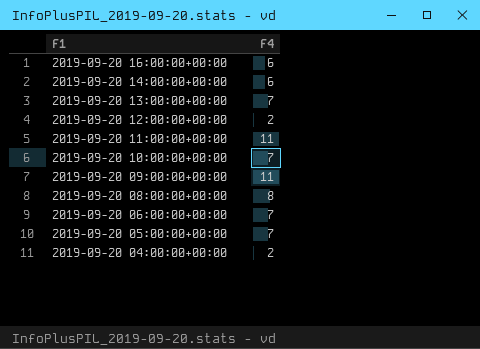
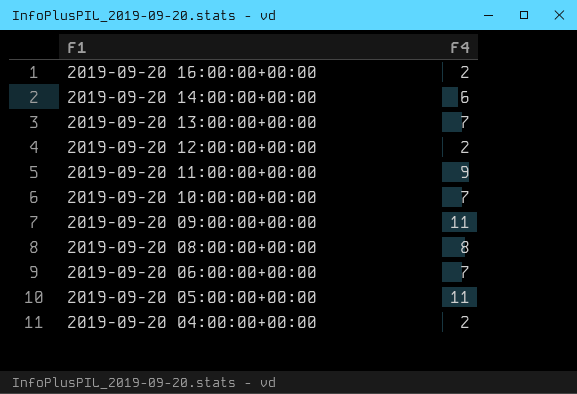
2019-09-20 16:00:00+00:00 | F4: 6 -> 2
2019-09-20 11:00:00+00:00 | F4: 11 -> 9
2019-09-20 05:00:00+00:00 | F4: 7 -> 11

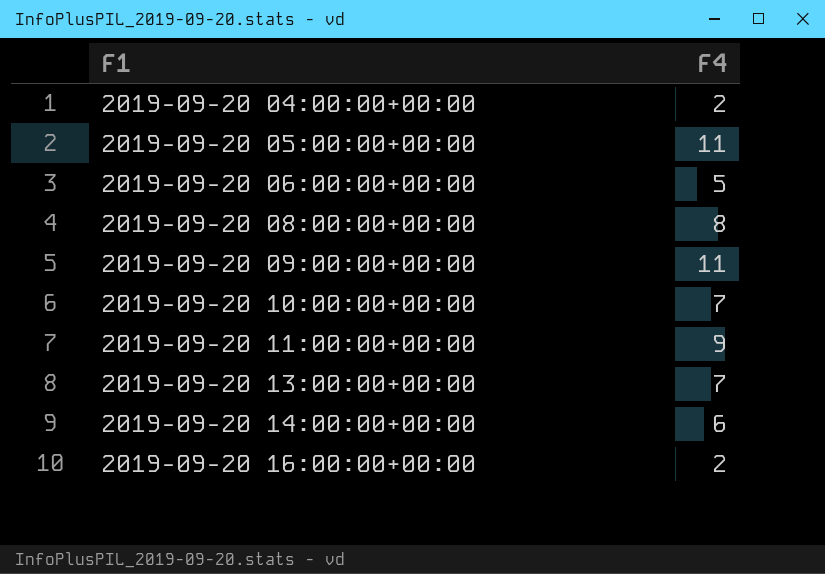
row order: F1 descending -> F1 ascending
row 2019-09-20 12:00:00+00:00: 2 -> none
2019-09-20 06:00:00+00:00 | F4: 7 -> 5

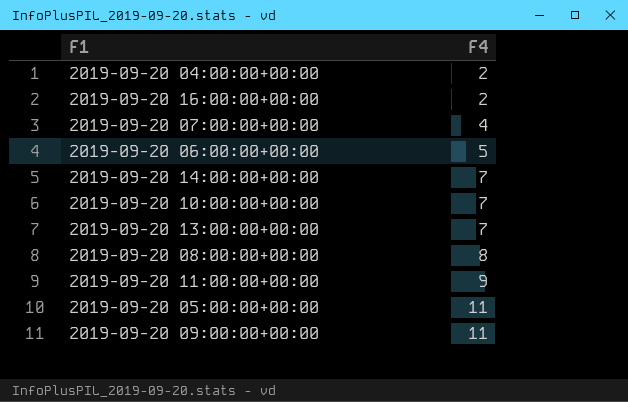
row order: F1 ascending -> F4 ascending
row 2019-09-20 07:00:00+00:00: none -> 4
2019-09-20 14:00:00+00:00 | F4: 6 -> 7

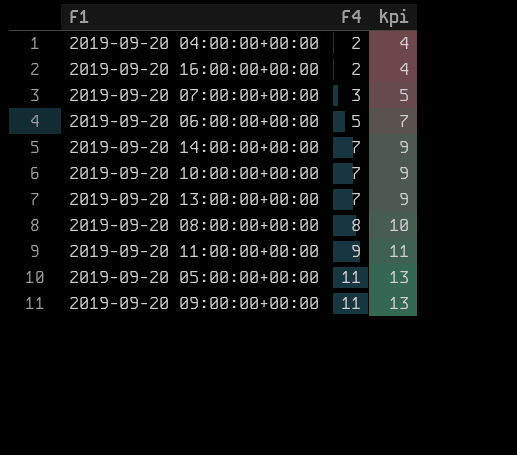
column kpi | formula: none -> [F4] + 2
2019-09-20 07:00:00+00:00 | F4: 4 -> 3

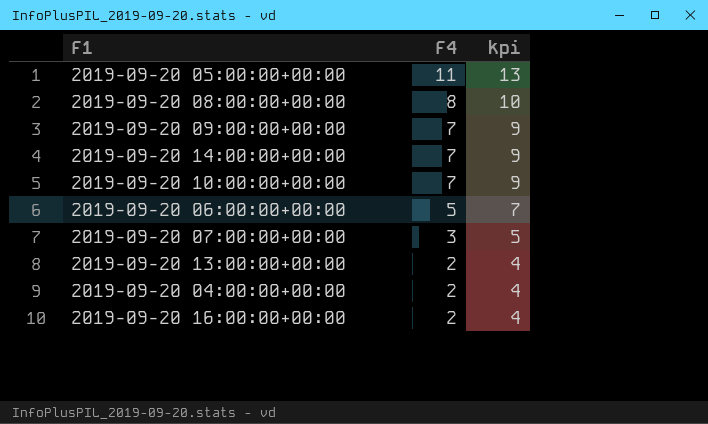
row order: F4 ascending -> F4 descending
row 2019-09-20 11:00:00+00:00: 9 | 11 -> none
2019-09-20 09:00:00+00:00 | F4: 11 -> 7
2019-09-20 09:00:00+00:00 | kpi: 13 -> 9
2019-09-20 13:00:00+00:00 | F4: 7 -> 2
2019-09-20 13:00:00+00:00 | kpi: 9 -> 4

